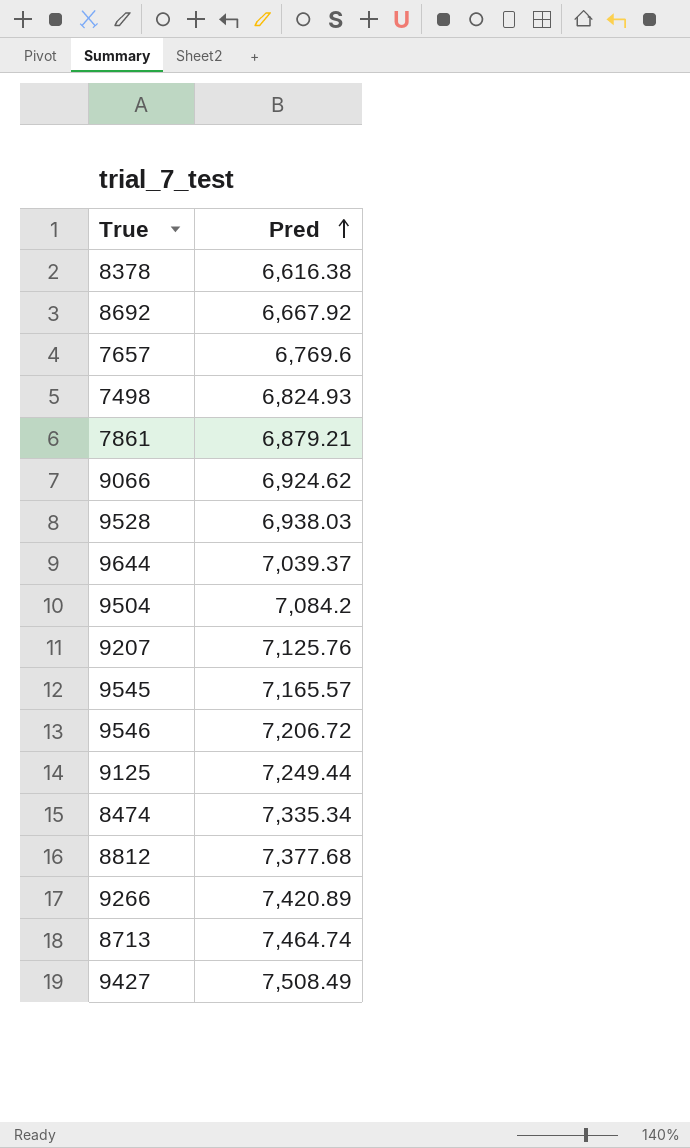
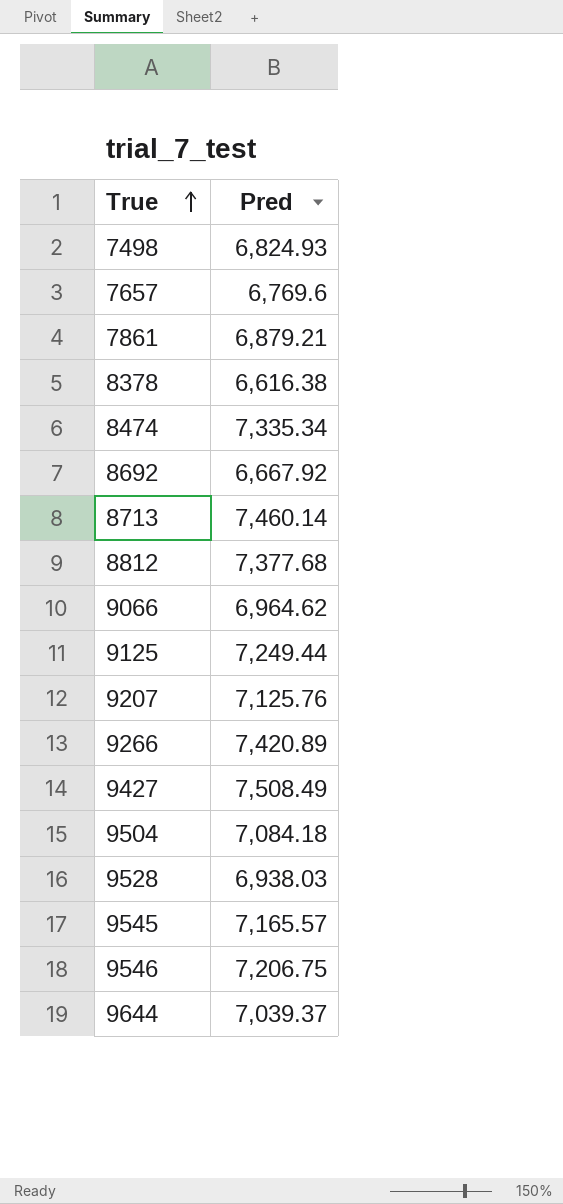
row order: Pred ascending -> True ascending
8713 | Pred: 7,464.74 -> 7,460.14
9066 | Pred: 6,924.62 -> 6,964.62
9504 | Pred: 7,084.2 -> 7,084.18
9546 | Pred: 7,206.72 -> 7,206.75

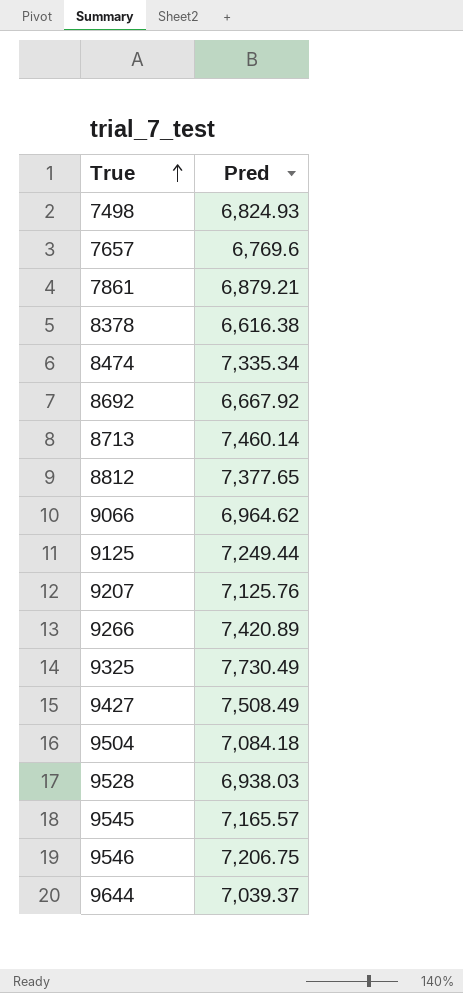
8812 | Pred: 7,377.68 -> 7,377.65
row 9325: none -> 7,730.49

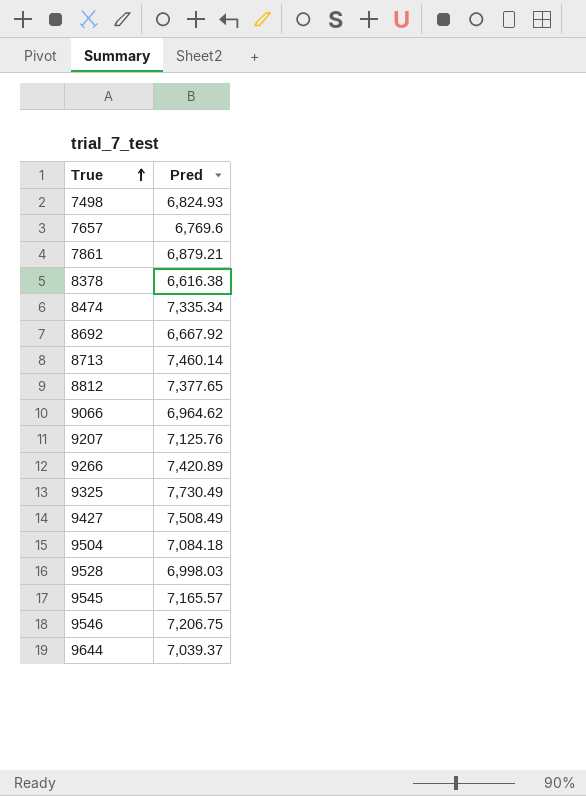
row 9125: 7,249.44 -> none
9528 | Pred: 6,938.03 -> 6,998.03

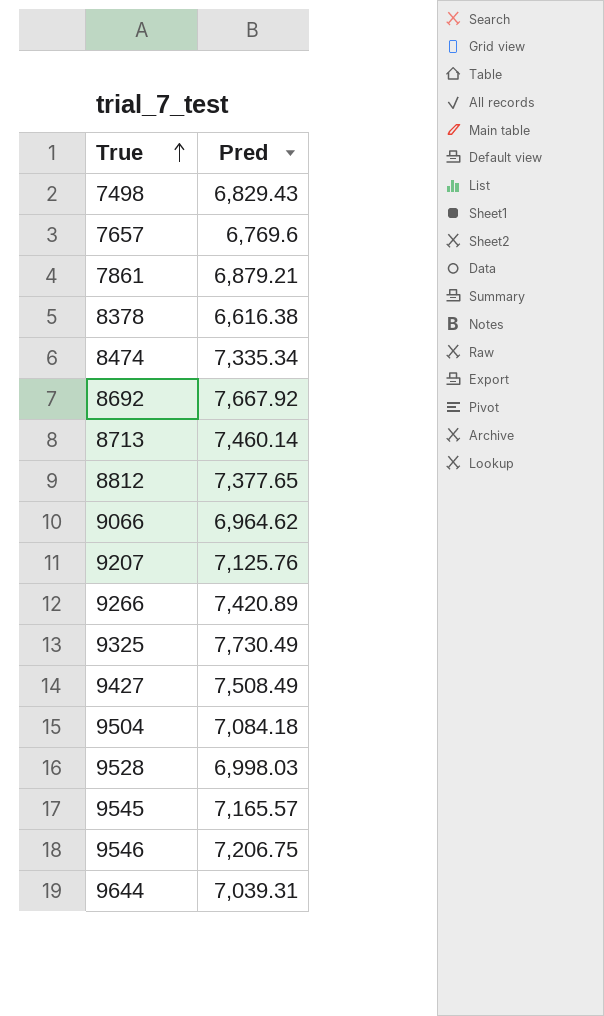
7498 | Pred: 6,824.93 -> 6,829.43
8692 | Pred: 6,667.92 -> 7,667.92
9644 | Pred: 7,039.37 -> 7,039.31

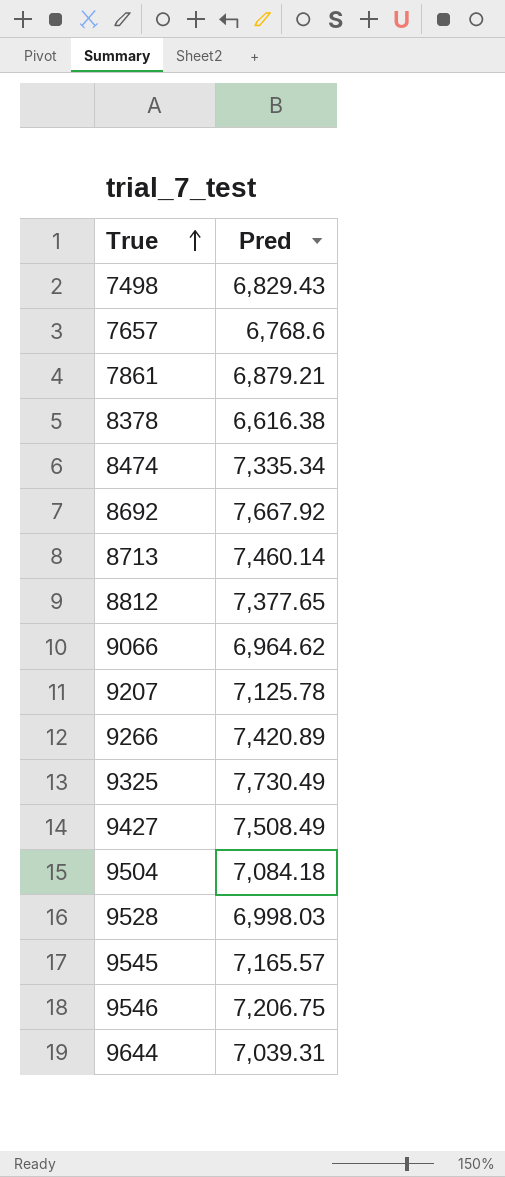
7657 | Pred: 6,769.6 -> 6,768.6
9207 | Pred: 7,125.76 -> 7,125.78

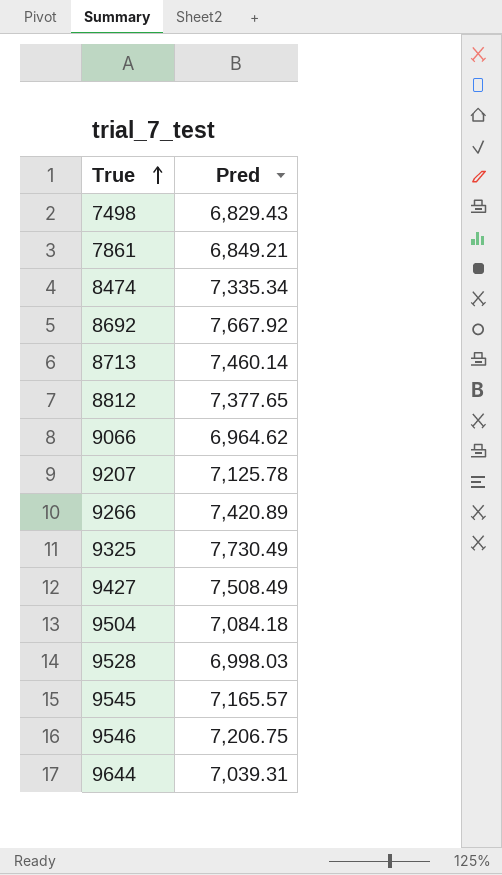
row 7657: 6,768.6 -> none
row 8378: 6,616.38 -> none
7861 | Pred: 6,879.21 -> 6,849.21

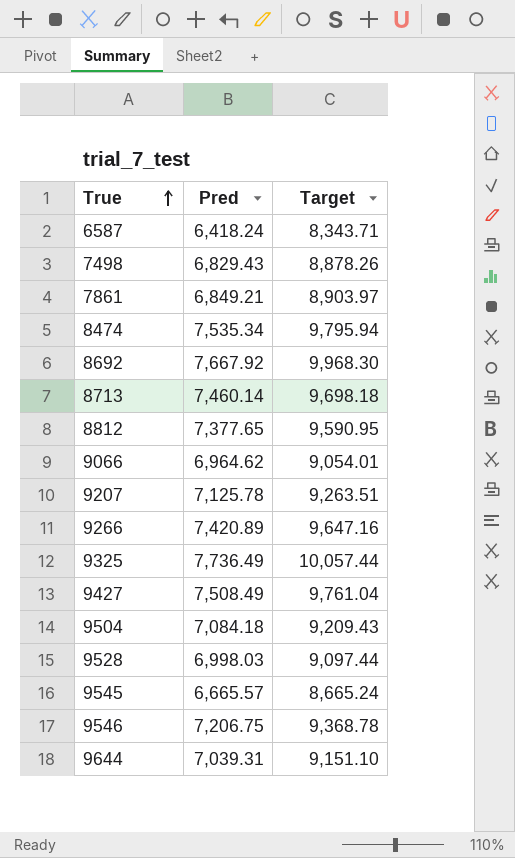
column Target | formula: none -> [Pred] * 1.3
row 6587: none -> 6,418.24 | 8,343.71
8474 | Pred: 7,335.34 -> 7,535.34
9325 | Pred: 7,730.49 -> 7,736.49
9545 | Pred: 7,165.57 -> 6,665.57

